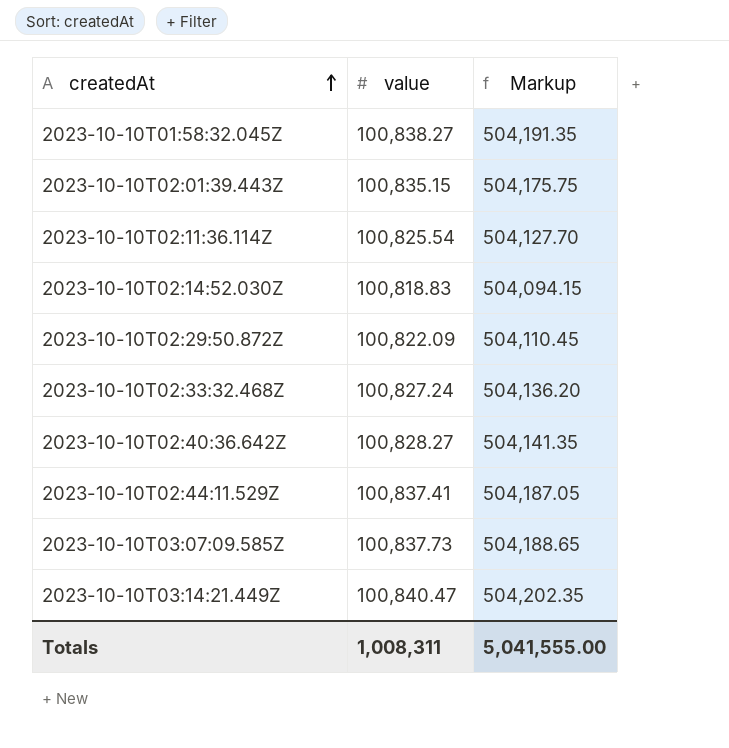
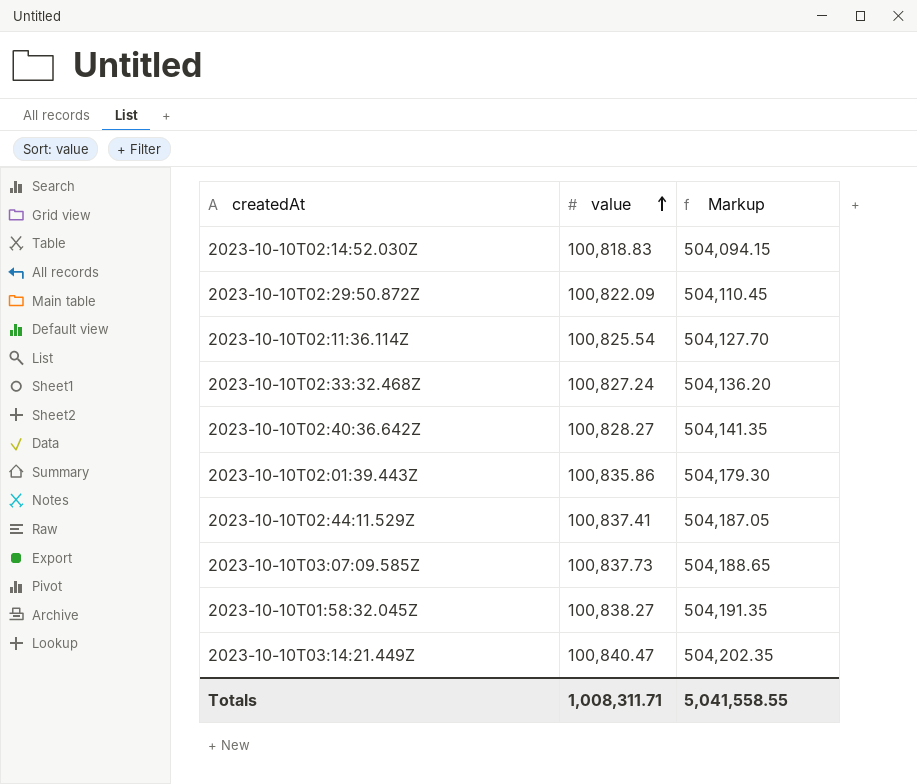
row order: createdAt ascending -> value ascending
2023-10-10T02:01:39.443Z | value: 100,835.15 -> 100,835.86
2023-10-10T02:01:39.443Z | Markup: 504,175.75 -> 504,179.30
Totals | value: 1,008,311 -> 1,008,311.71
Totals | Markup: 5,041,555.00 -> 5,041,558.55

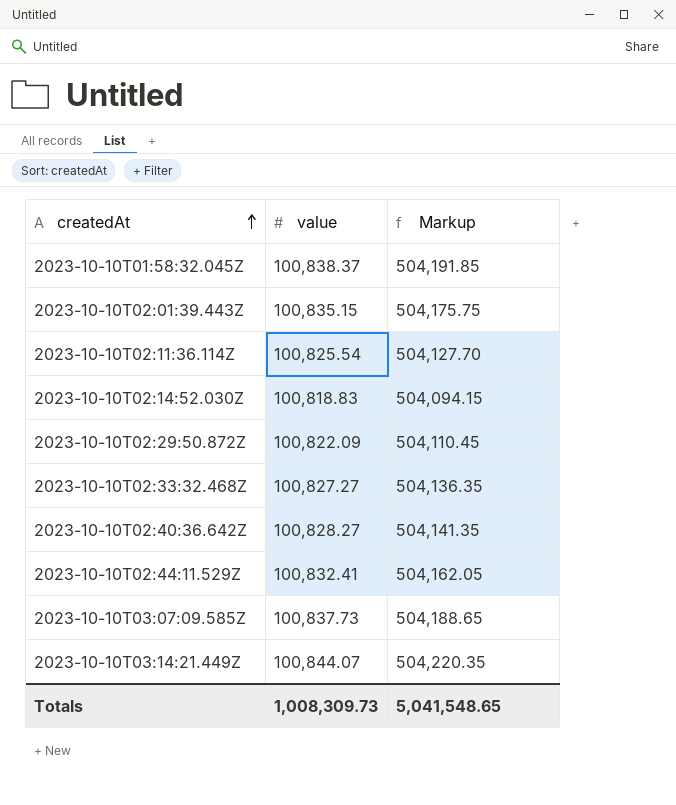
row order: value ascending -> createdAt ascending
2023-10-10T01:58:32.045Z | value: 100,838.27 -> 100,838.37
2023-10-10T01:58:32.045Z | Markup: 504,191.35 -> 504,191.85
2023-10-10T02:01:39.443Z | value: 100,835.86 -> 100,835.15
2023-10-10T02:01:39.443Z | Markup: 504,179.30 -> 504,175.75
2023-10-10T02:33:32.468Z | value: 100,827.24 -> 100,827.27
2023-10-10T02:33:32.468Z | Markup: 504,136.20 -> 504,136.35
2023-10-10T02:44:11.529Z | value: 100,837.41 -> 100,832.41
2023-10-10T02:44:11.529Z | Markup: 504,187.05 -> 504,162.05
2023-10-10T03:14:21.449Z | value: 100,840.47 -> 100,844.07
2023-10-10T03:14:21.449Z | Markup: 504,202.35 -> 504,220.35
Totals | value: 1,008,311.71 -> 1,008,309.73
Totals | Markup: 5,041,558.55 -> 5,041,548.65

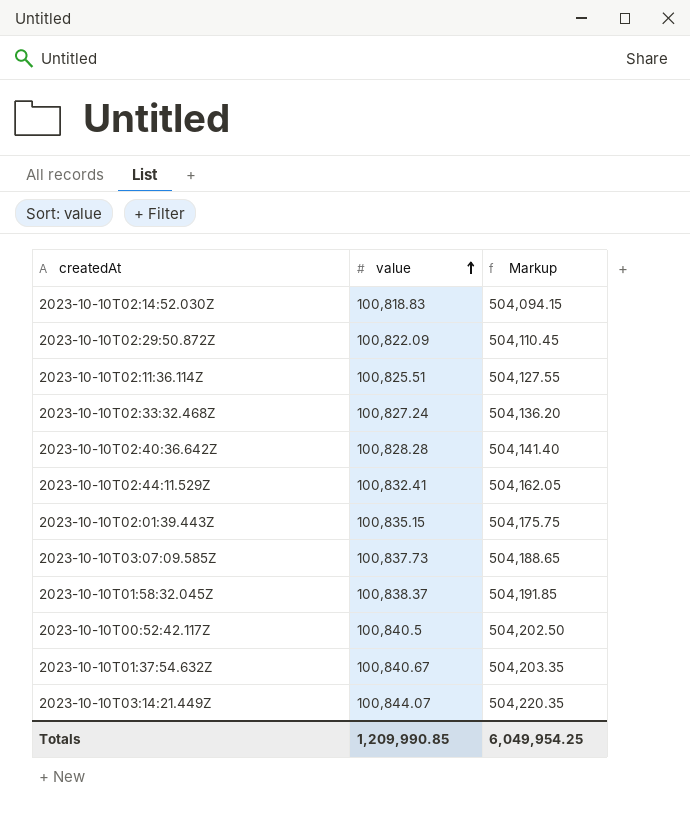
row order: createdAt ascending -> value ascending
2023-10-10T02:11:36.114Z | value: 100,825.54 -> 100,825.51
2023-10-10T02:11:36.114Z | Markup: 504,127.70 -> 504,127.55
2023-10-10T02:33:32.468Z | value: 100,827.27 -> 100,827.24
2023-10-10T02:33:32.468Z | Markup: 504,136.35 -> 504,136.20
2023-10-10T02:40:36.642Z | value: 100,828.27 -> 100,828.28
2023-10-10T02:40:36.642Z | Markup: 504,141.35 -> 504,141.40
row 2023-10-10T00:52:42.117Z: none -> 100,840.5 | 504,202.50
row 2023-10-10T01:37:54.632Z: none -> 100,840.67 | 504,203.35
Totals | value: 1,008,309.73 -> 1,209,990.85
Totals | Markup: 5,041,548.65 -> 6,049,954.25

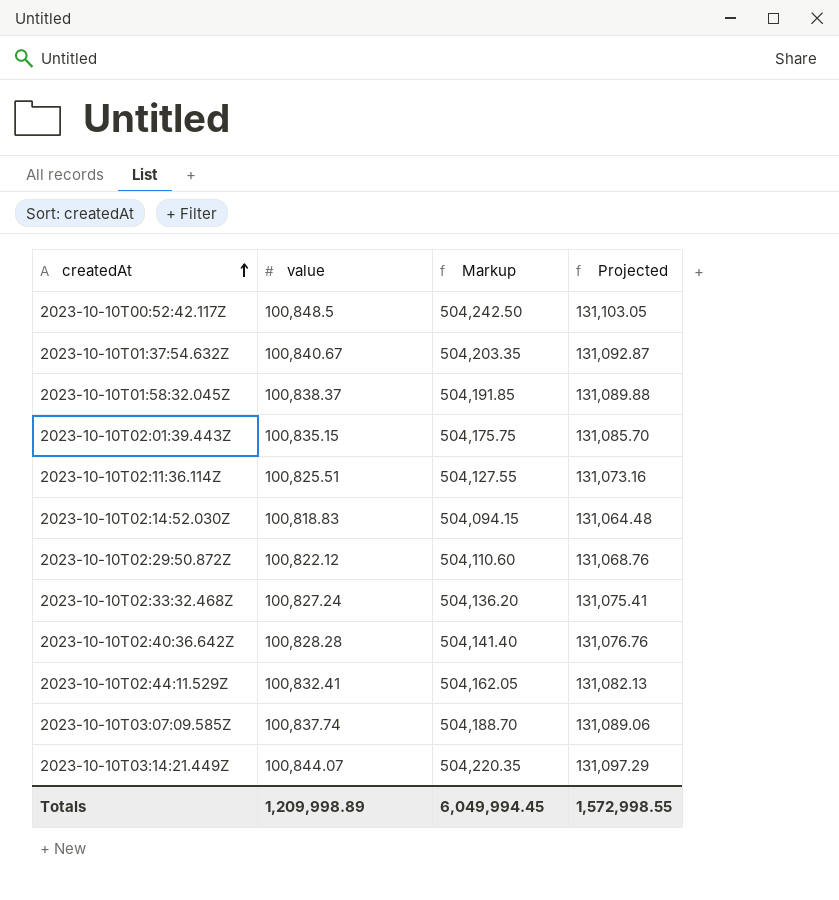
row order: value ascending -> createdAt ascending
column Projected | formula: none -> [value] * 1.3
2023-10-10T00:52:42.117Z | value: 100,840.5 -> 100,848.5
2023-10-10T00:52:42.117Z | Markup: 504,202.50 -> 504,242.50
2023-10-10T02:29:50.872Z | value: 100,822.09 -> 100,822.12
2023-10-10T02:29:50.872Z | Markup: 504,110.45 -> 504,110.60
2023-10-10T03:07:09.585Z | value: 100,837.73 -> 100,837.74
2023-10-10T03:07:09.585Z | Markup: 504,188.65 -> 504,188.70
Totals | value: 1,209,990.85 -> 1,209,998.89
Totals | Markup: 6,049,954.25 -> 6,049,994.45

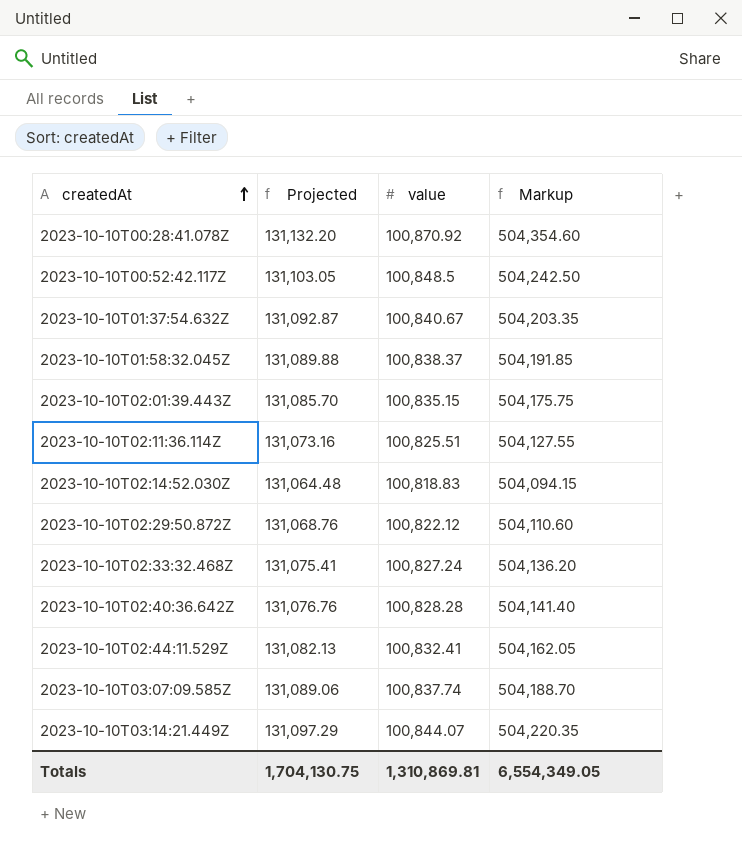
column Projected | position: 4 -> 2
row 2023-10-10T00:28:41.078Z: none -> 131,132.20 | 100,870.92 | 504,354.60
Totals | Projected: 1,572,998.55 -> 1,704,130.75
Totals | value: 1,209,998.89 -> 1,310,869.81
Totals | Markup: 6,049,994.45 -> 6,554,349.05

